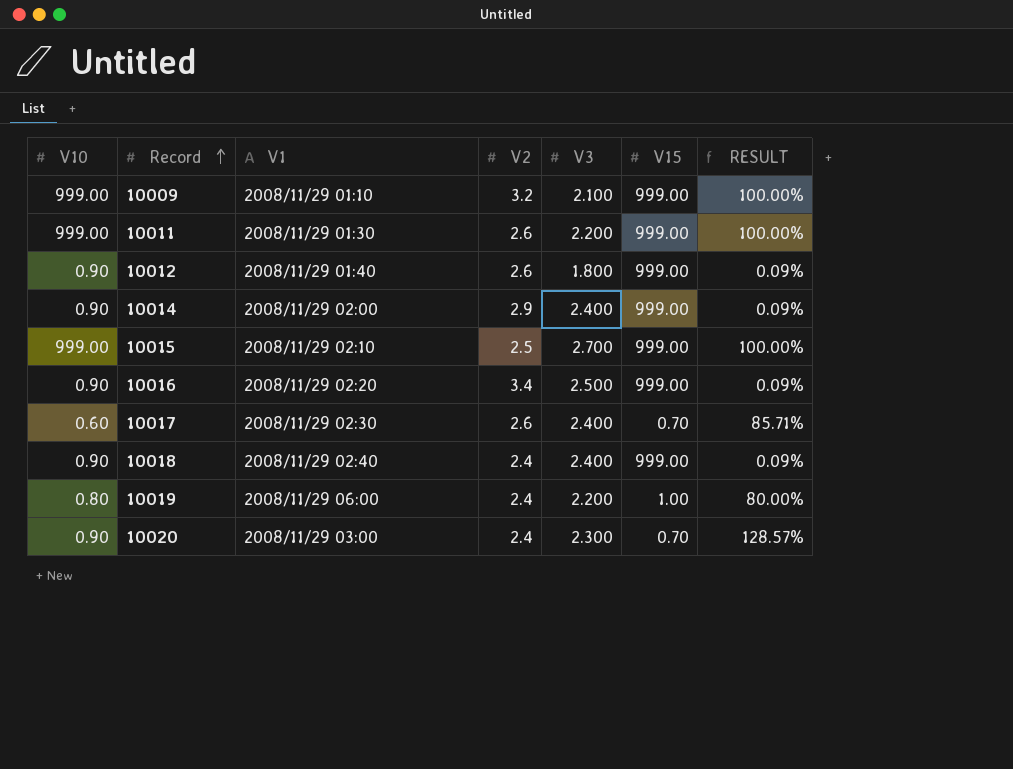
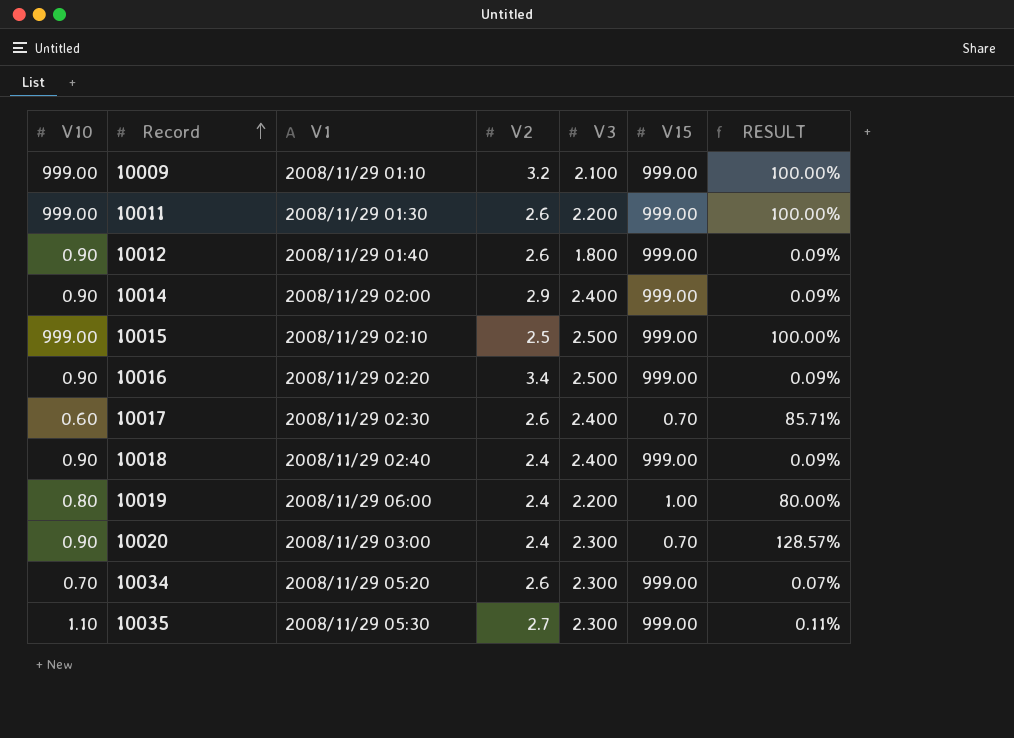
10015 | V3: 2.700 -> 2.500
row 10034: none -> 0.70 | 2008/11/29 05:20 | 2.6 | 2.300 | 999.00 | 0.07%
row 10035: none -> 1.10 | 2008/11/29 05:30 | 2.7 | 2.300 | 999.00 | 0.11%

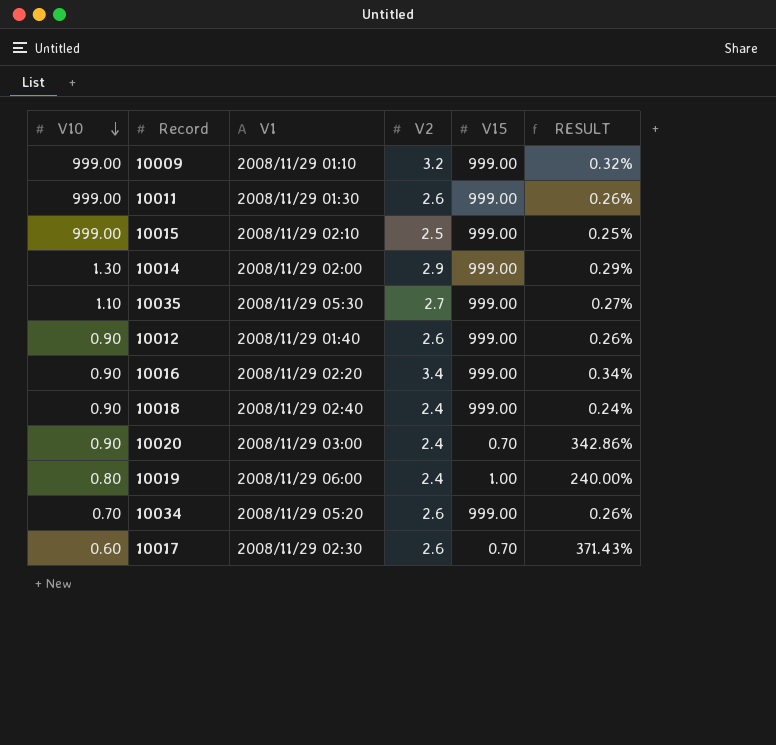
row order: Record ascending -> V10 descending
column V3 | position: 5 -> none
column RESULT | formula: [V10] / [V15] -> [V2] / [V15]
10014 | V10: 0.90 -> 1.30

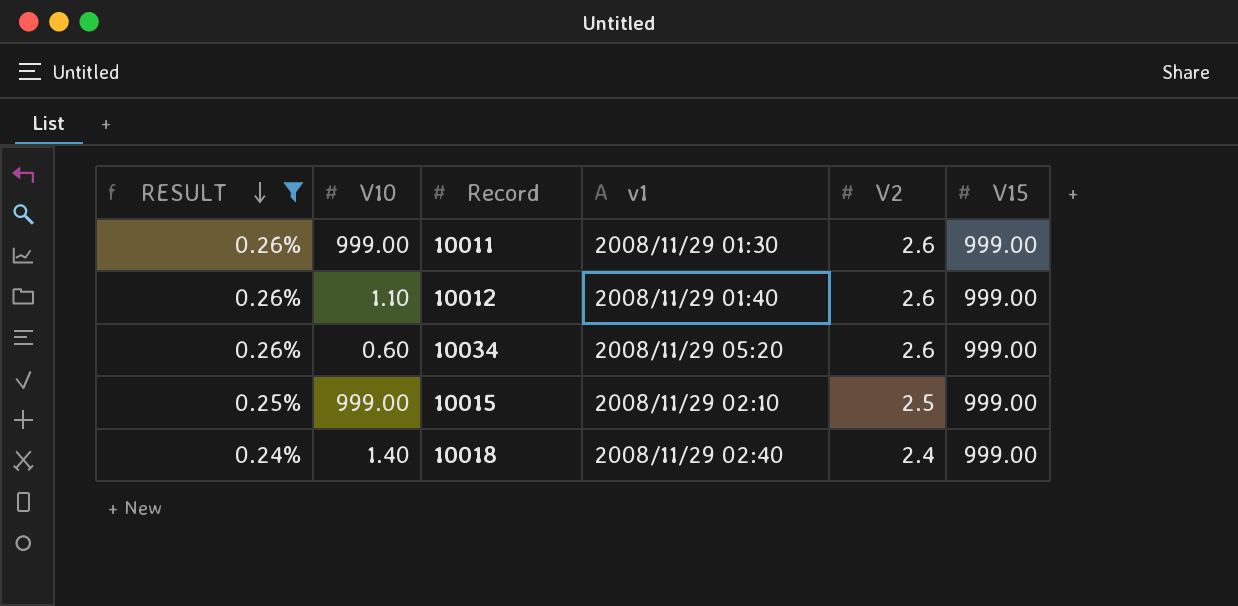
filter: none -> RESULT <= 0.26%
row order: V10 descending -> RESULT descending
column RESULT | position: 6 -> 1
column name: V1 -> v1
10012 | V10: 0.90 -> 1.10
10034 | V10: 0.70 -> 0.60
10018 | V10: 0.90 -> 1.40

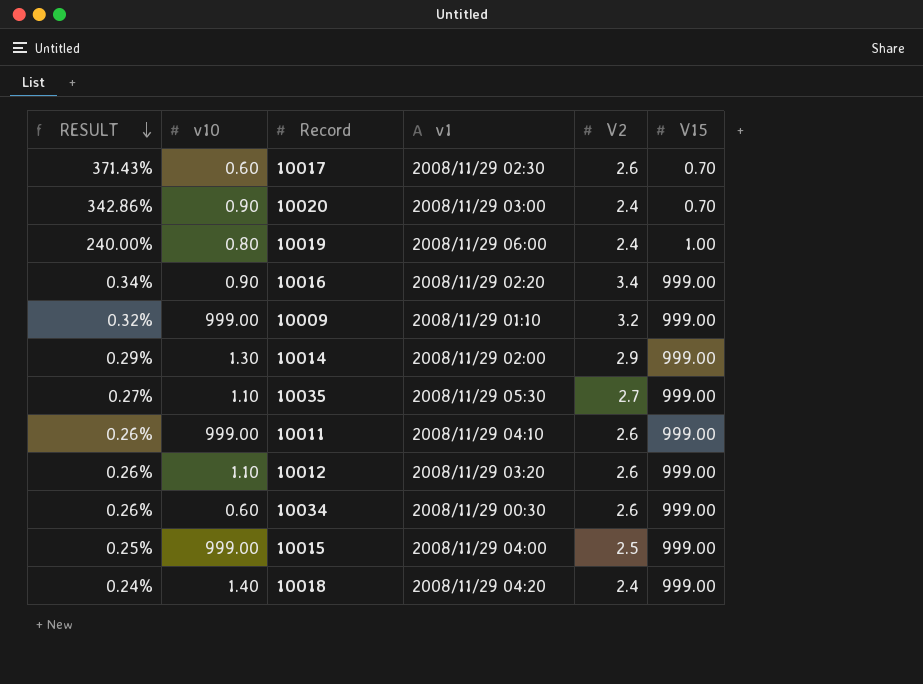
filter: RESULT <= 0.26% -> none
column name: V10 -> v10
10011 | v1: 2008/11/29 01:30 -> 2008/11/29 04:10
10012 | v1: 2008/11/29 01:40 -> 2008/11/29 03:20
10034 | v1: 2008/11/29 05:20 -> 2008/11/29 00:30
10015 | v1: 2008/11/29 02:10 -> 2008/11/29 04:00
10018 | v1: 2008/11/29 02:40 -> 2008/11/29 04:20

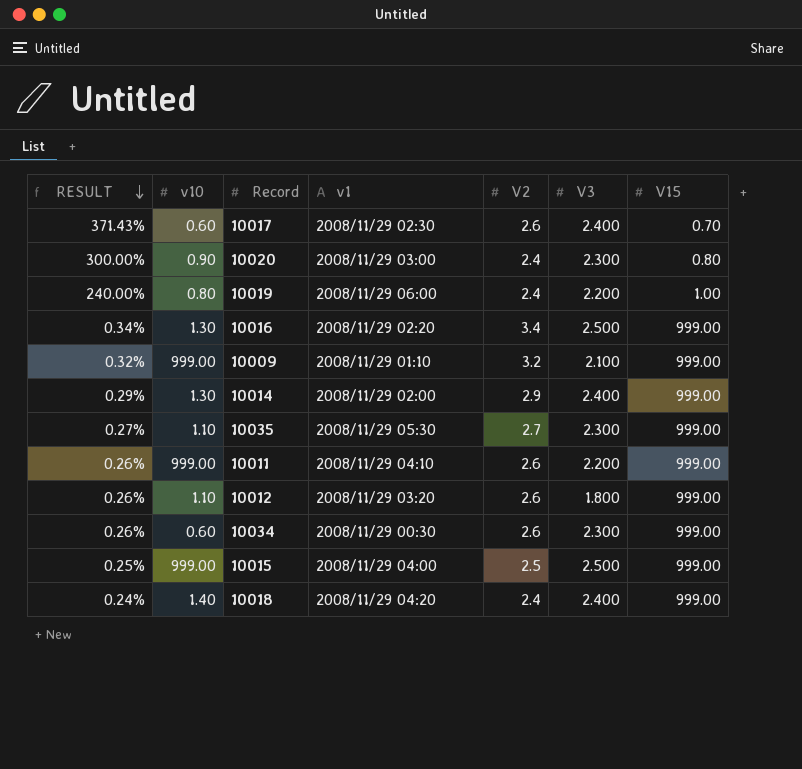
column V3 | position: none -> 6
10020 | RESULT: 342.86% -> 300.00%
10020 | V15: 0.70 -> 0.80
10016 | v10: 0.90 -> 1.30

